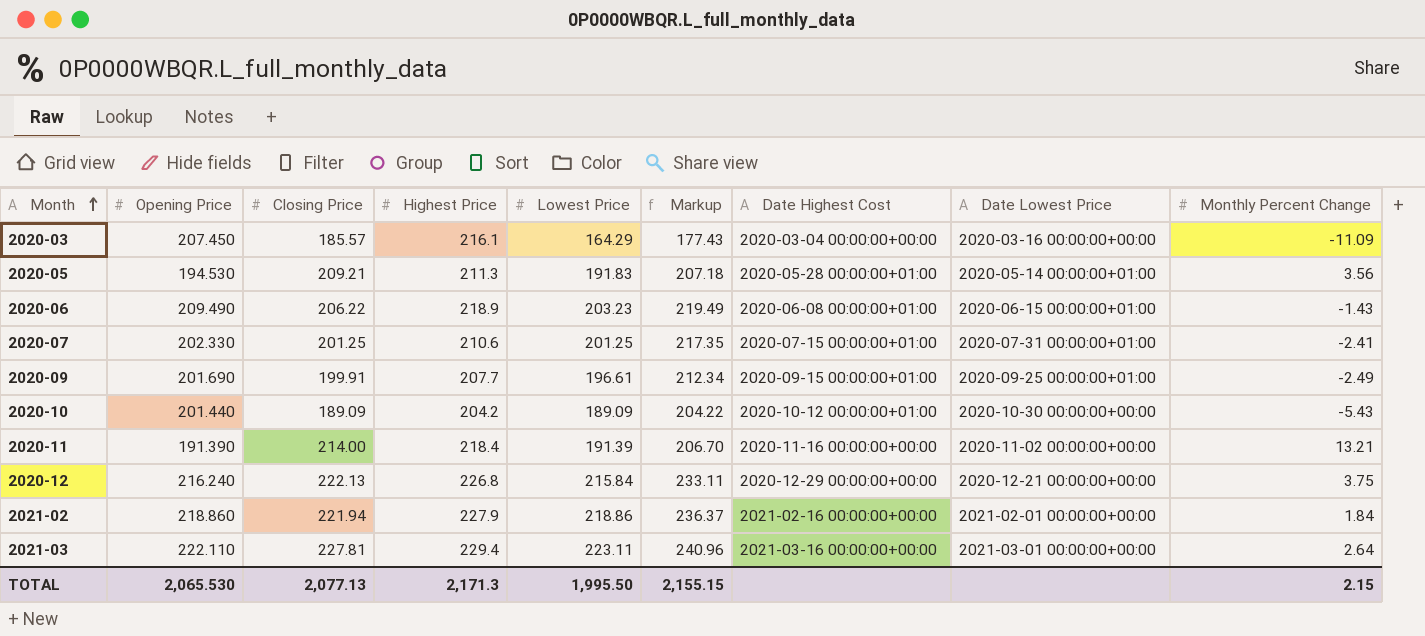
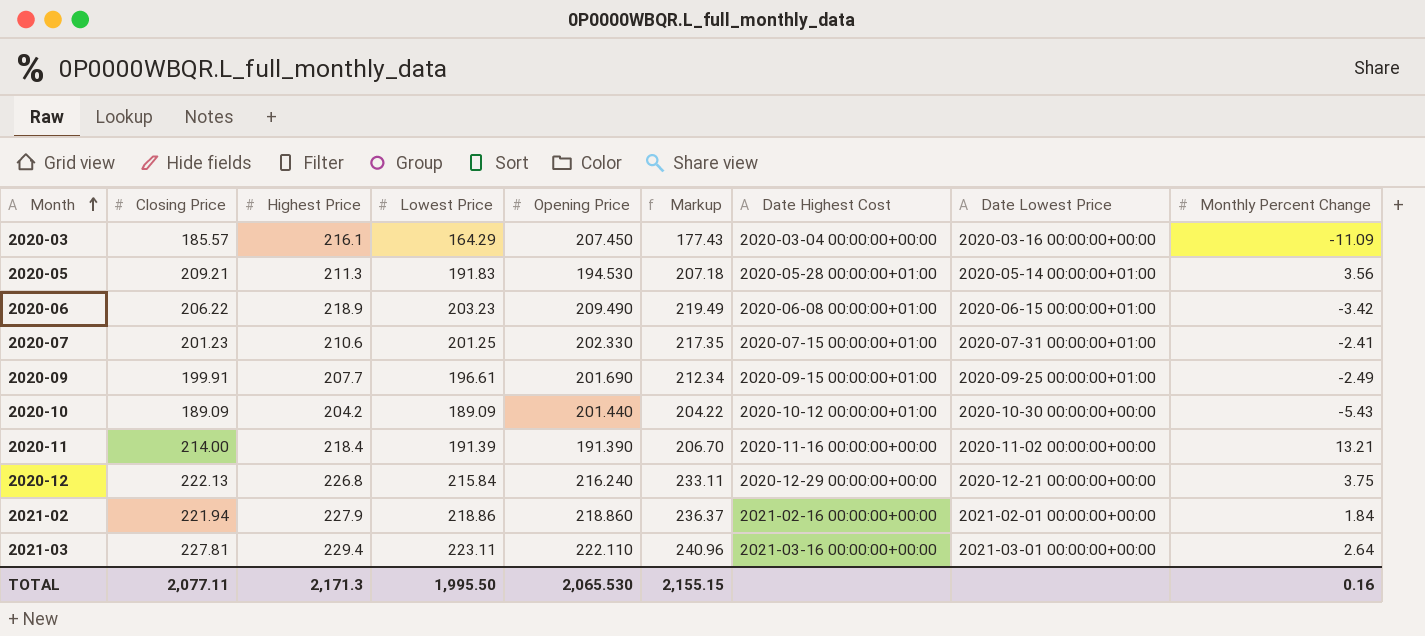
column Opening Price | position: 2 -> 5
2020-06 | Monthly Percent Change: -1.43 -> -3.42
2020-07 | Closing Price: 201.25 -> 201.23
TOTAL | Closing Price: 2,077.13 -> 2,077.11
TOTAL | Monthly Percent Change: 2.15 -> 0.16

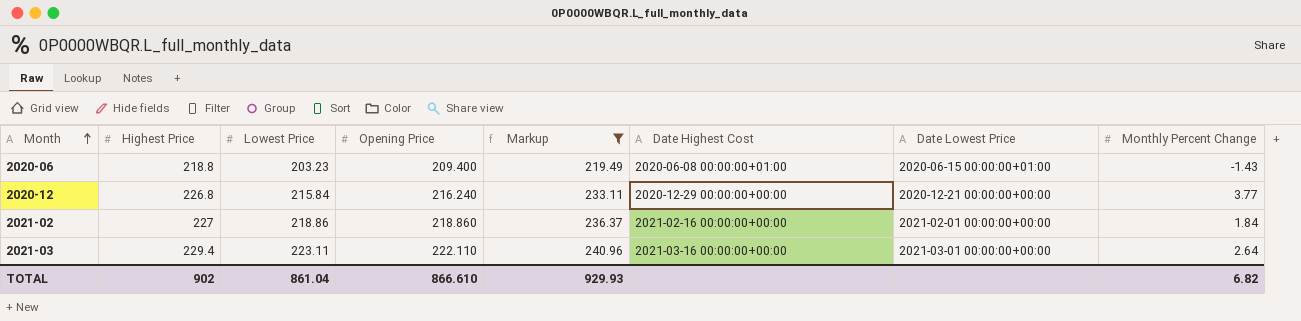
filter: none -> Markup >= 219.49
column Closing Price | position: 2 -> none
2020-06 | Highest Price: 218.9 -> 218.8
2020-06 | Opening Price: 209.490 -> 209.400
2020-06 | Monthly Percent Change: -3.42 -> -1.43
2020-12 | Monthly Percent Change: 3.75 -> 3.77
2021-02 | Highest Price: 227.9 -> 227
TOTAL | Highest Price: 2,171.3 -> 902
TOTAL | Lowest Price: 1,995.50 -> 861.04
TOTAL | Opening Price: 2,065.530 -> 866.610
TOTAL | Markup: 2,155.15 -> 929.93
TOTAL | Monthly Percent Change: 0.16 -> 6.82

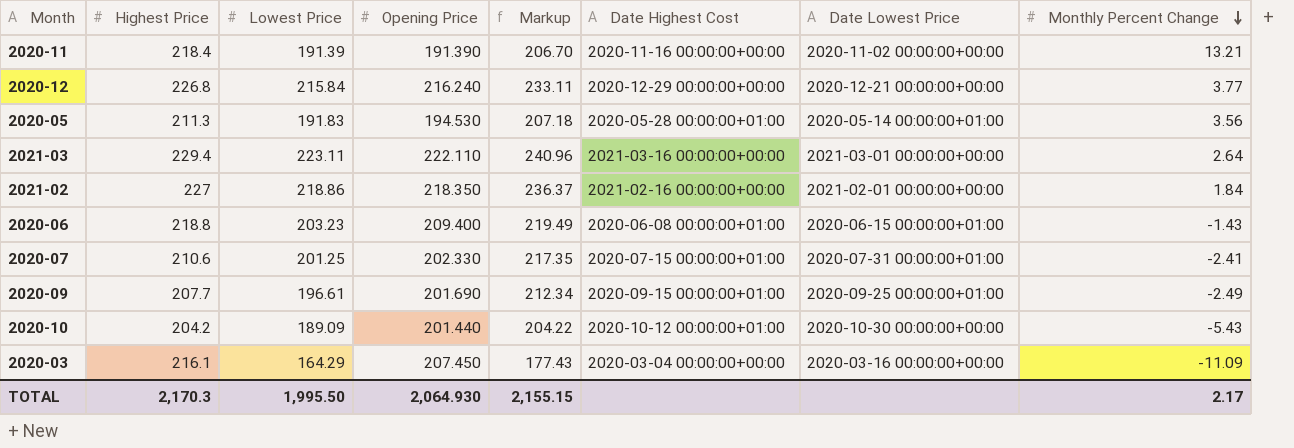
filter: Markup >= 219.49 -> none
row order: Month ascending -> Monthly Percent Change descending
2021-02 | Opening Price: 218.860 -> 218.350
TOTAL | Highest Price: 902 -> 2,170.3
TOTAL | Lowest Price: 861.04 -> 1,995.50
TOTAL | Opening Price: 866.610 -> 2,064.930
TOTAL | Markup: 929.93 -> 2,155.15
TOTAL | Monthly Percent Change: 6.82 -> 2.17

